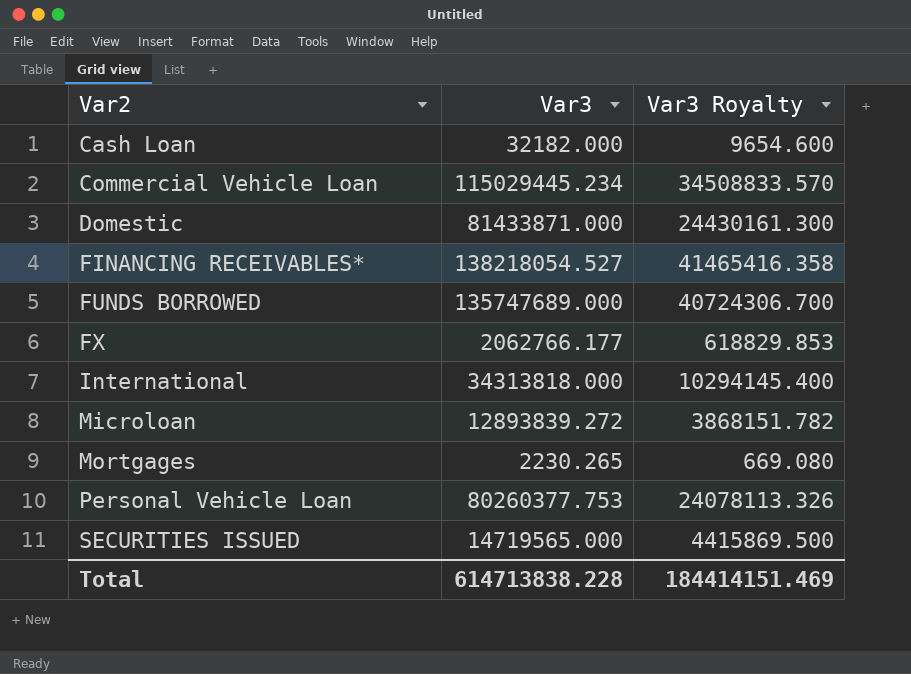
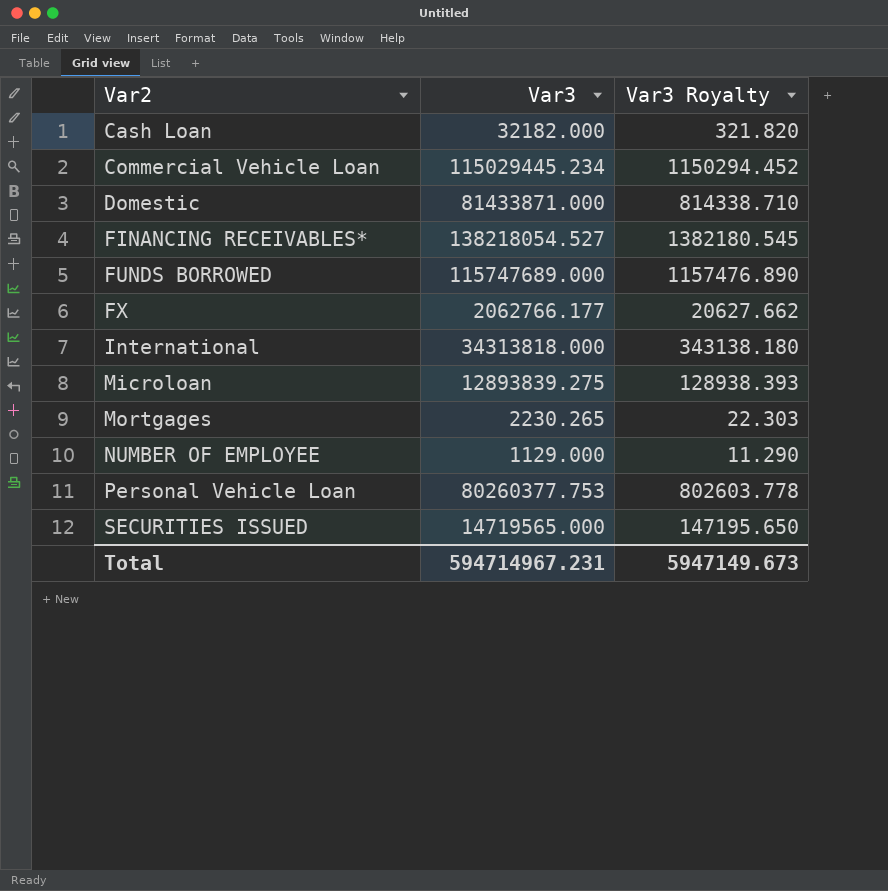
column Var3 Royalty | formula: [Var3] * 0.3 -> [Var3] * 0.01
FUNDS BORROWED | Var3: 135747689.000 -> 115747689.000
Microloan | Var3: 12893839.272 -> 12893839.275
row NUMBER OF EMPLOYEE: none -> 1129.000 | 11.290
Total | Var3: 614713838.228 -> 594714967.231
Total | Var3 Royalty: 184414151.469 -> 5947149.673

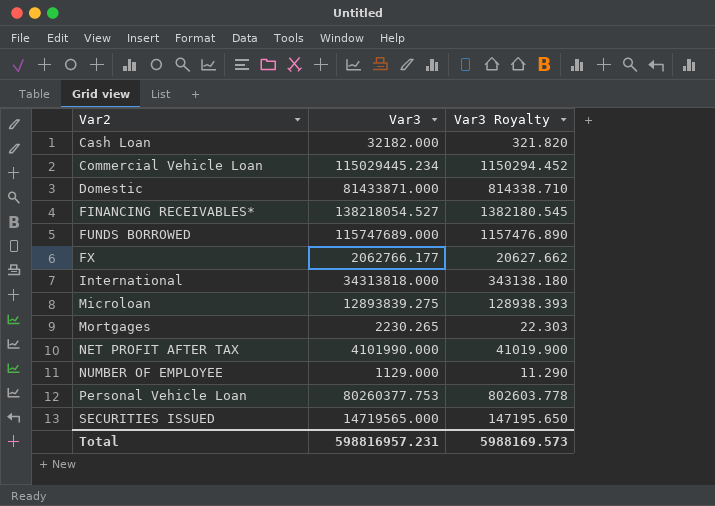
row NET PROFIT AFTER TAX: none -> 4101990.000 | 41019.900
Total | Var3: 594714967.231 -> 598816957.231
Total | Var3 Royalty: 5947149.673 -> 5988169.573

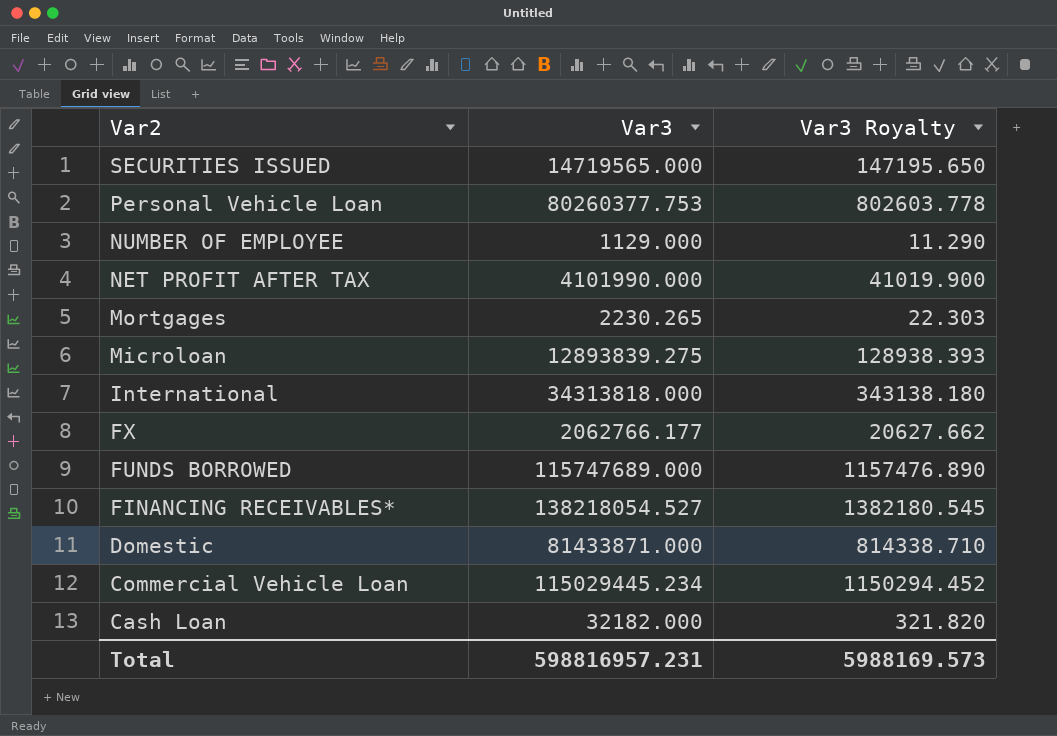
row order: Var2 ascending -> Var2 descending

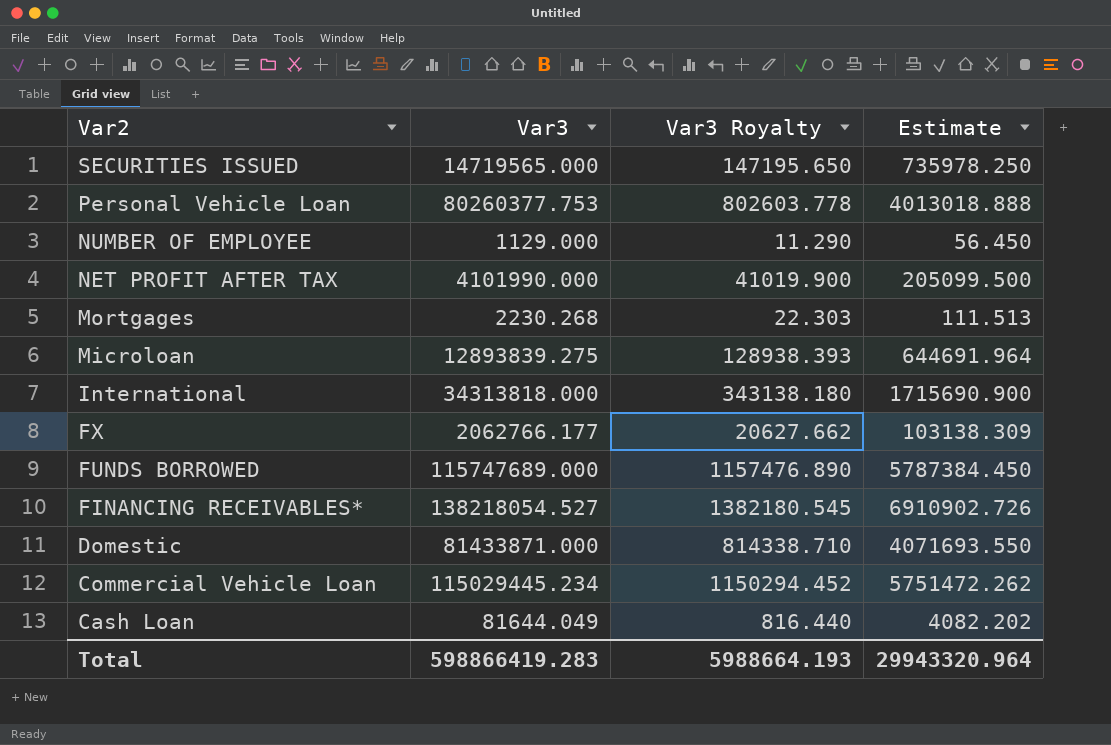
column Estimate | formula: none -> [Var3] * 0.05
Mortgages | Var3: 2230.265 -> 2230.268
Cash Loan | Var3: 32182.000 -> 81644.049
Cash Loan | Var3 Royalty: 321.820 -> 816.440
Total | Var3: 598816957.231 -> 598866419.283
Total | Var3 Royalty: 5988169.573 -> 5988664.193

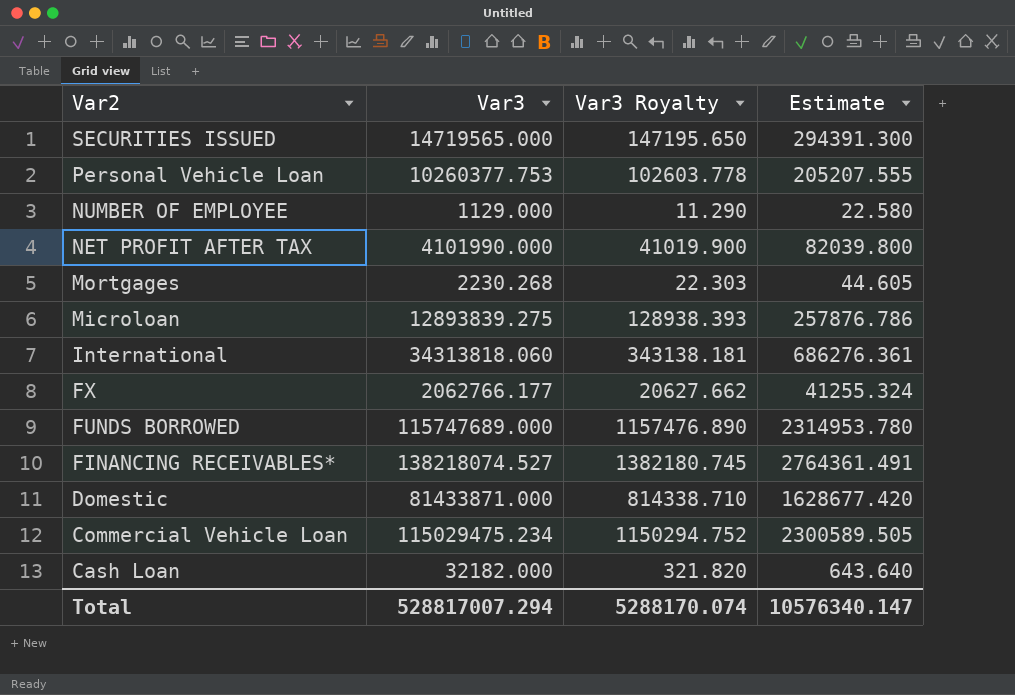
column Estimate | formula: [Var3] * 0.05 -> [Var3] * 0.02
Personal Vehicle Loan | Var3: 80260377.753 -> 10260377.753
Personal Vehicle Loan | Var3 Royalty: 802603.778 -> 102603.778
International | Var3: 34313818.000 -> 34313818.060
International | Var3 Royalty: 343138.180 -> 343138.181
FINANCING RECEIVABLES* | Var3: 138218054.527 -> 138218074.527
FINANCING RECEIVABLES* | Var3 Royalty: 1382180.545 -> 1382180.745
Commercial Vehicle Loan | Var3: 115029445.234 -> 115029475.234
Commercial Vehicle Loan | Var3 Royalty: 1150294.452 -> 1150294.752
Cash Loan | Var3: 81644.049 -> 32182.000
Cash Loan | Var3 Royalty: 816.440 -> 321.820
Total | Var3: 598866419.283 -> 528817007.294
Total | Var3 Royalty: 5988664.193 -> 5288170.074
Total | Estimate: 29943320.964 -> 10576340.147

